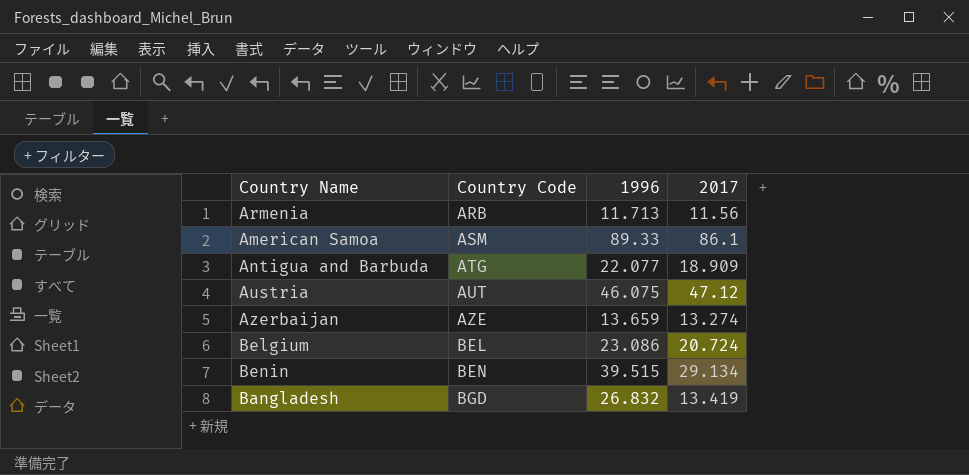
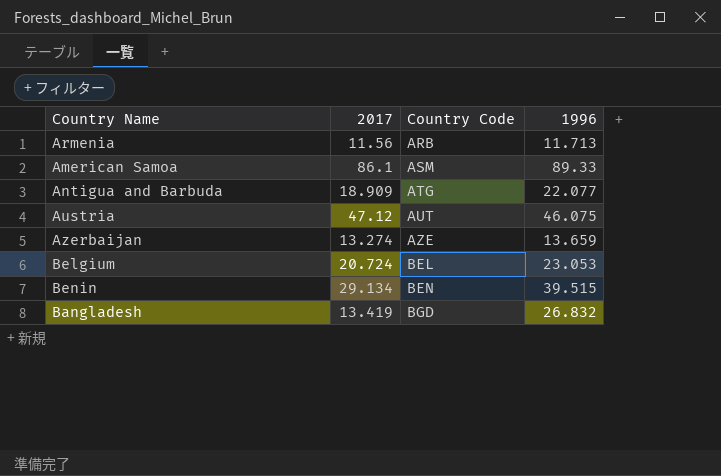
column 2017 | position: 4 -> 2
Belgium | 1996: 23.086 -> 23.053

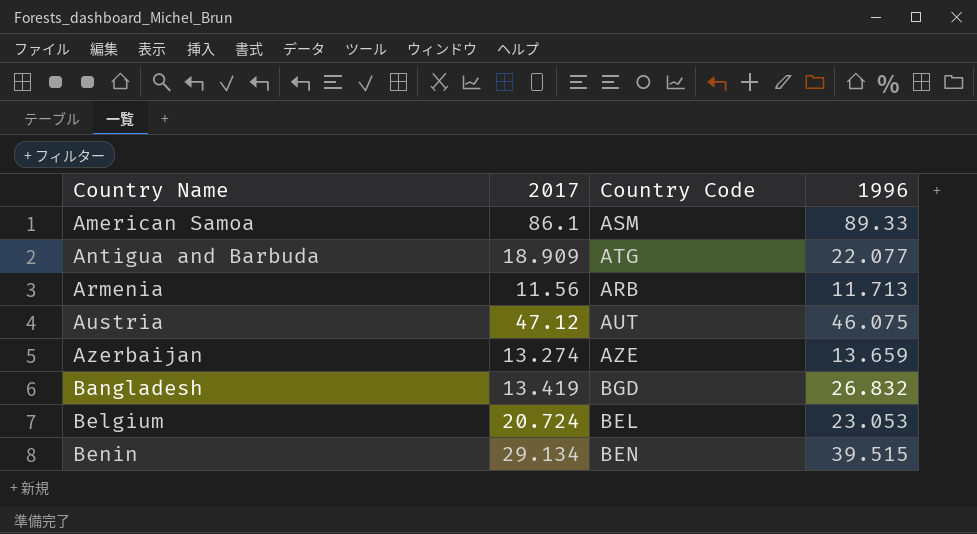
row order: Country Code ascending -> Country Name ascending

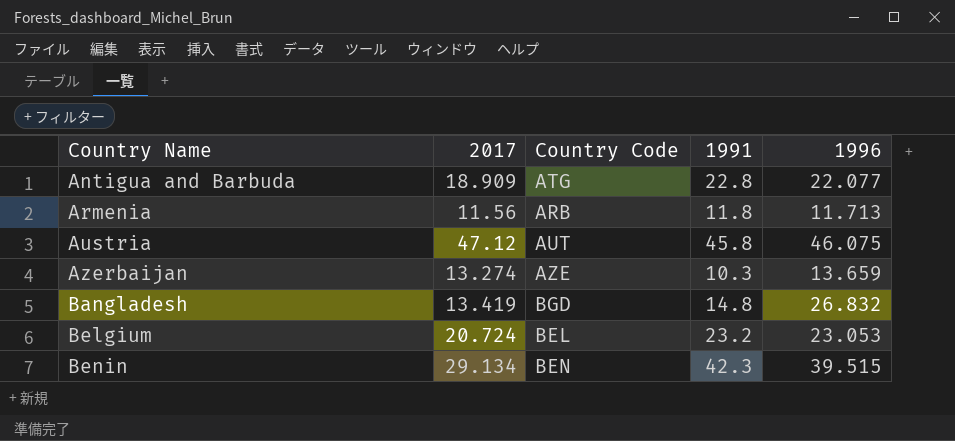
column 1991 | position: none -> 4
row American Samoa: 86.1 | ASM | 89.33 -> none

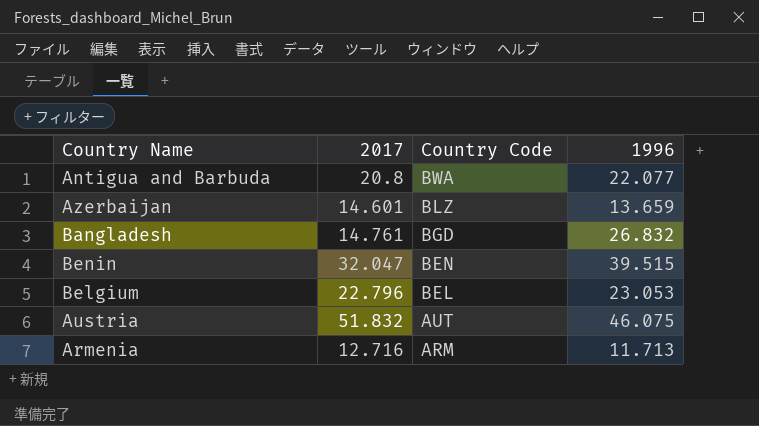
row order: Country Name ascending -> Country Code descending
column 1991 | position: 4 -> none
Antigua and Barbuda | 2017: 18.909 -> 20.8
Antigua and Barbuda | Country Code: ATG -> BWA
Azerbaijan | 2017: 13.274 -> 14.601
Azerbaijan | Country Code: AZE -> BLZ
Bangladesh | 2017: 13.419 -> 14.761
Benin | 2017: 29.134 -> 32.047
Belgium | 2017: 20.724 -> 22.796
Austria | 2017: 47.12 -> 51.832
Armenia | 2017: 11.56 -> 12.716
Armenia | Country Code: ARB -> ARM

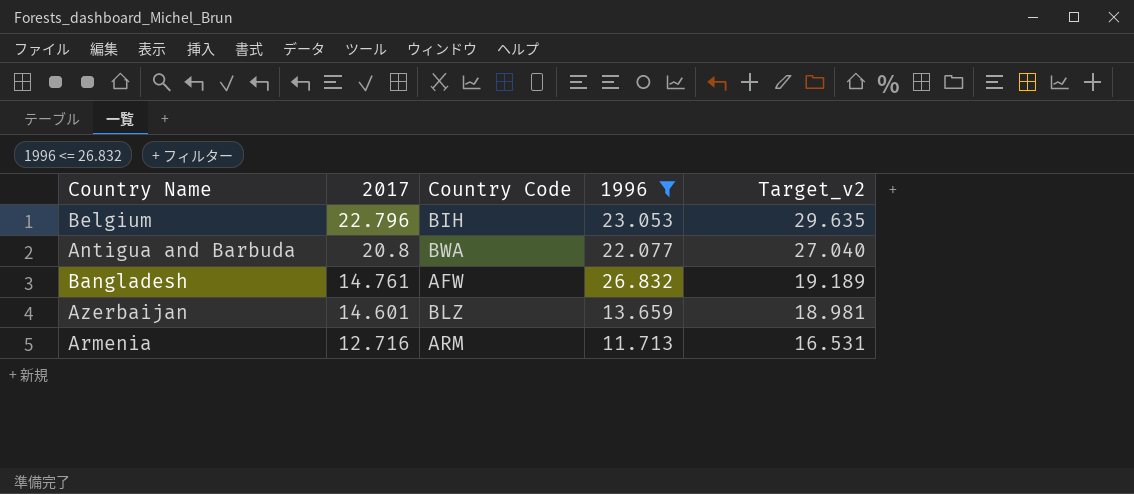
filter: none -> 1996 <= 26.832
row order: Country Code descending -> 2017 descending
column Target_v2 | formula: none -> [2017] * 1.3
Belgium | Country Code: BEL -> BIH
Bangladesh | Country Code: BGD -> AFW

